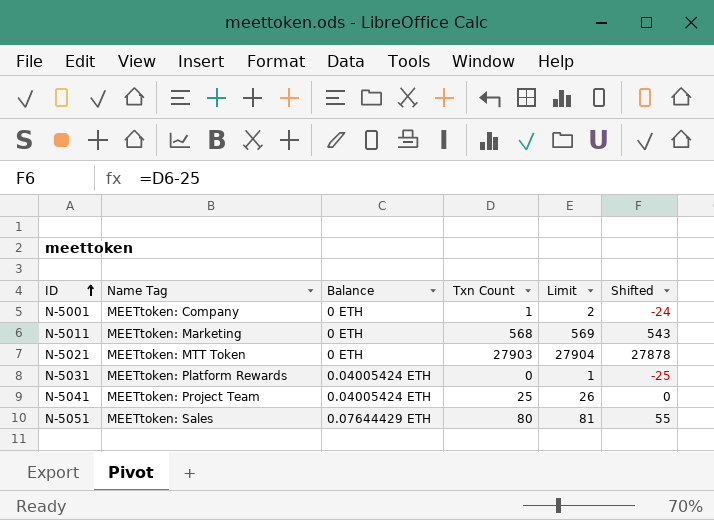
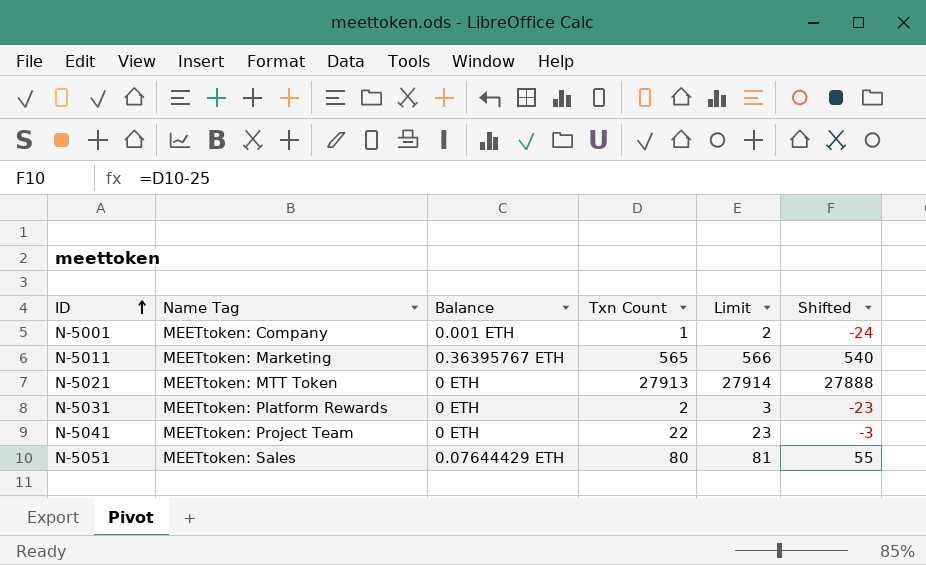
N-5001 | Balance: 0 ETH -> 0.001 ETH
N-5011 | Balance: 0 ETH -> 0.36395767 ETH
N-5011 | Txn Count: 568 -> 565
N-5011 | Limit: 569 -> 566
N-5011 | Shifted: 543 -> 540
N-5021 | Txn Count: 27903 -> 27913
N-5021 | Limit: 27904 -> 27914
N-5021 | Shifted: 27878 -> 27888
N-5031 | Balance: 0.04005424 ETH -> 0 ETH
N-5031 | Txn Count: 0 -> 2
N-5031 | Limit: 1 -> 3
N-5031 | Shifted: -25 -> -23
N-5041 | Balance: 0.04005424 ETH -> 0 ETH
N-5041 | Txn Count: 25 -> 22
N-5041 | Limit: 26 -> 23
N-5041 | Shifted: 0 -> -3

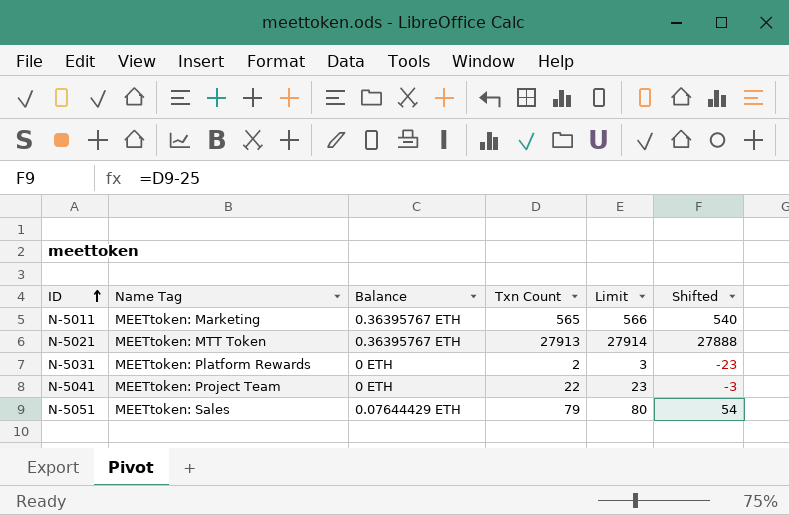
row N-5001: MEETtoken: Company | 0.001 ETH | 1 | 2 | -24 -> none
N-5021 | Balance: 0 ETH -> 0.36395767 ETH
N-5051 | Txn Count: 80 -> 79
N-5051 | Limit: 81 -> 80
N-5051 | Shifted: 55 -> 54

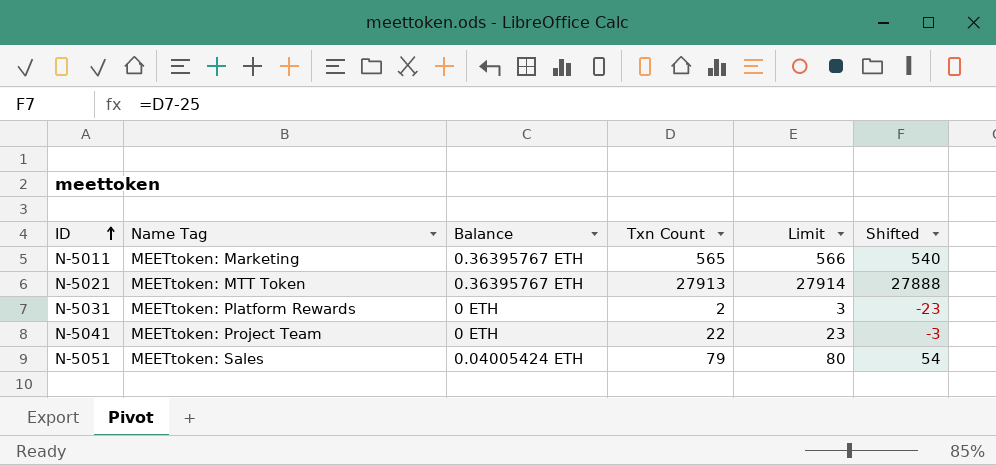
N-5051 | Balance: 0.07644429 ETH -> 0.04005424 ETH

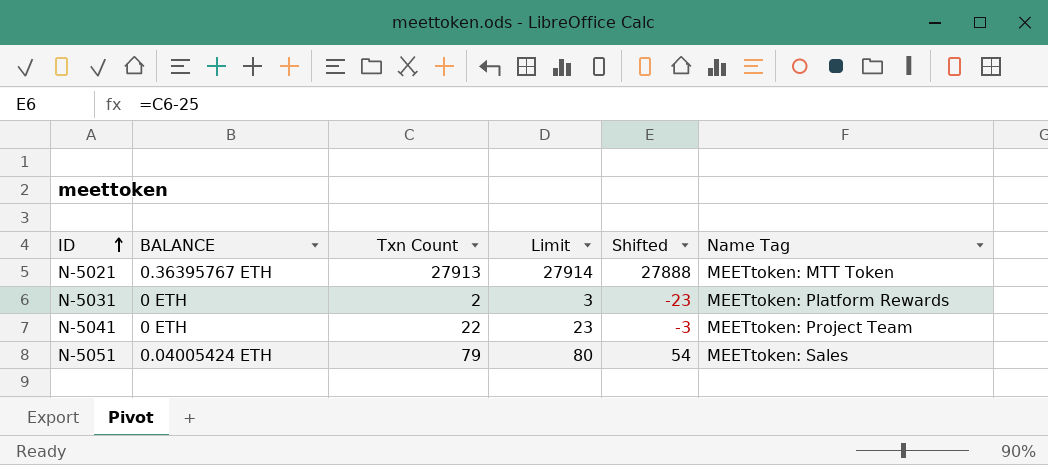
column name: Balance -> BALANCE
column Name Tag | position: 2 -> 6
row N-5011: MEETtoken: Marketing | 0.36395767 ETH | 565 | 566 | 540 -> none

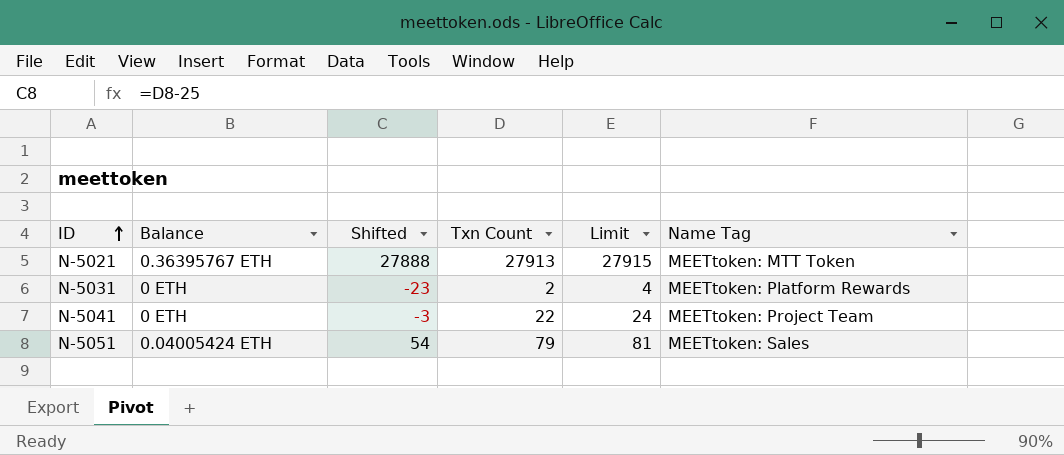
column name: BALANCE -> Balance
column Shifted | position: 5 -> 3
column Limit | formula: [Txn Count] + 1 -> [Txn Count] + 2

